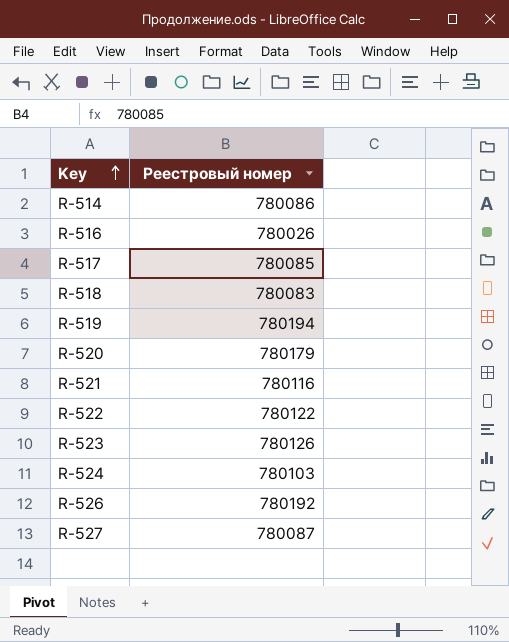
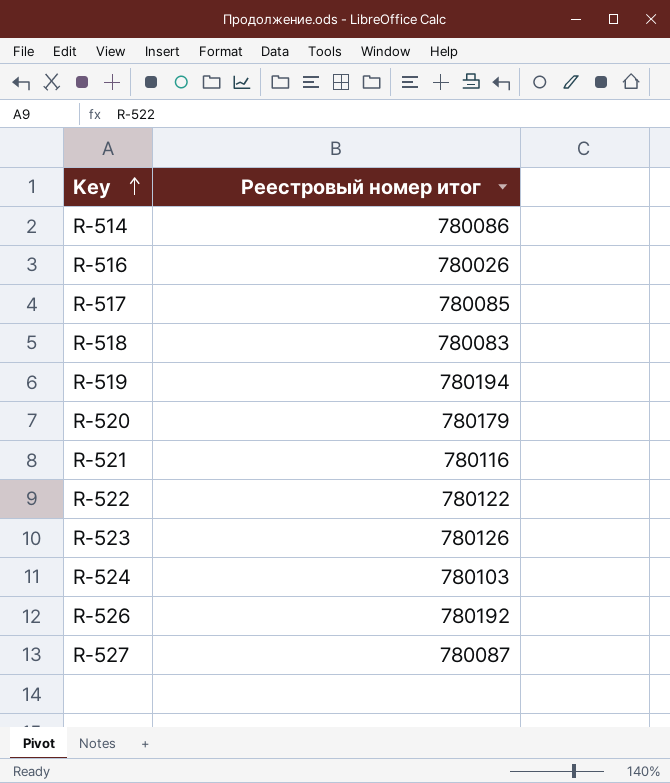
column name: Реестровый номер -> Реестровый номер итог

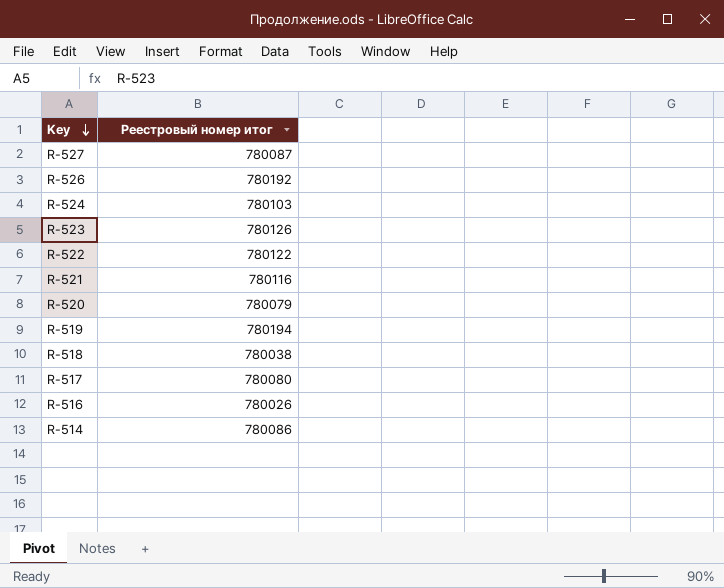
row order: Key ascending -> Key descending
R-520 | Реестровый номер итог: 780179 -> 780079
R-518 | Реестровый номер итог: 780083 -> 780038
R-517 | Реестровый номер итог: 780085 -> 780080

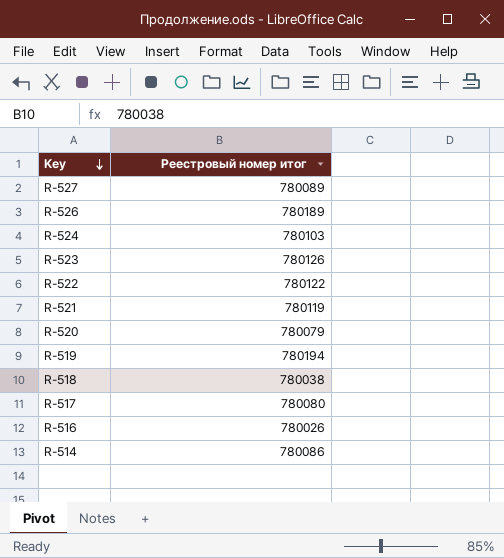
R-527 | Реестровый номер итог: 780087 -> 780089
R-526 | Реестровый номер итог: 780192 -> 780189
R-521 | Реестровый номер итог: 780116 -> 780119

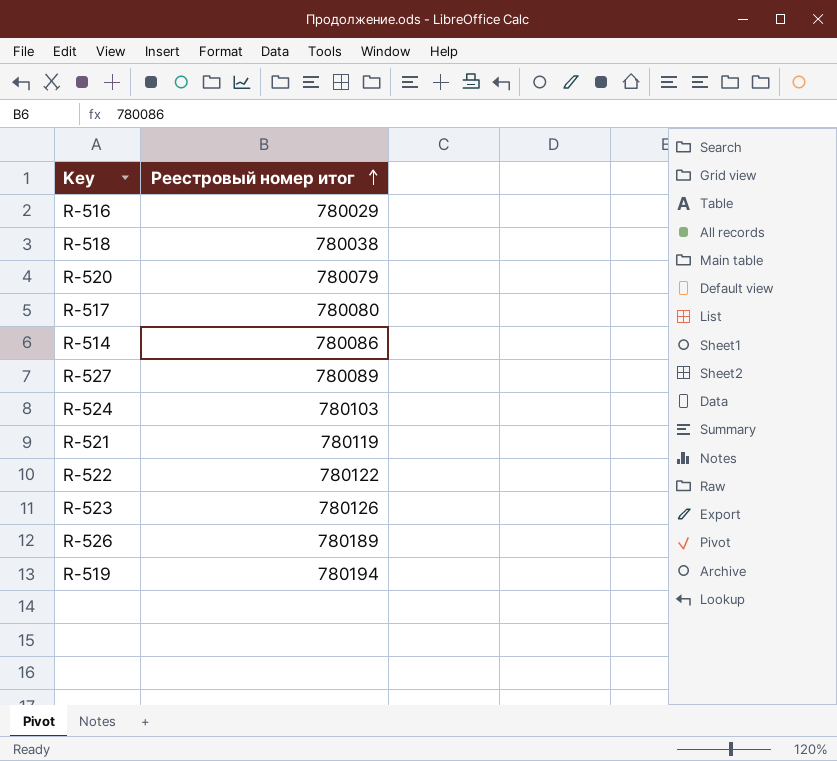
row order: Key descending -> Реестровый номер итог ascending
R-516 | Реестровый номер итог: 780026 -> 780029

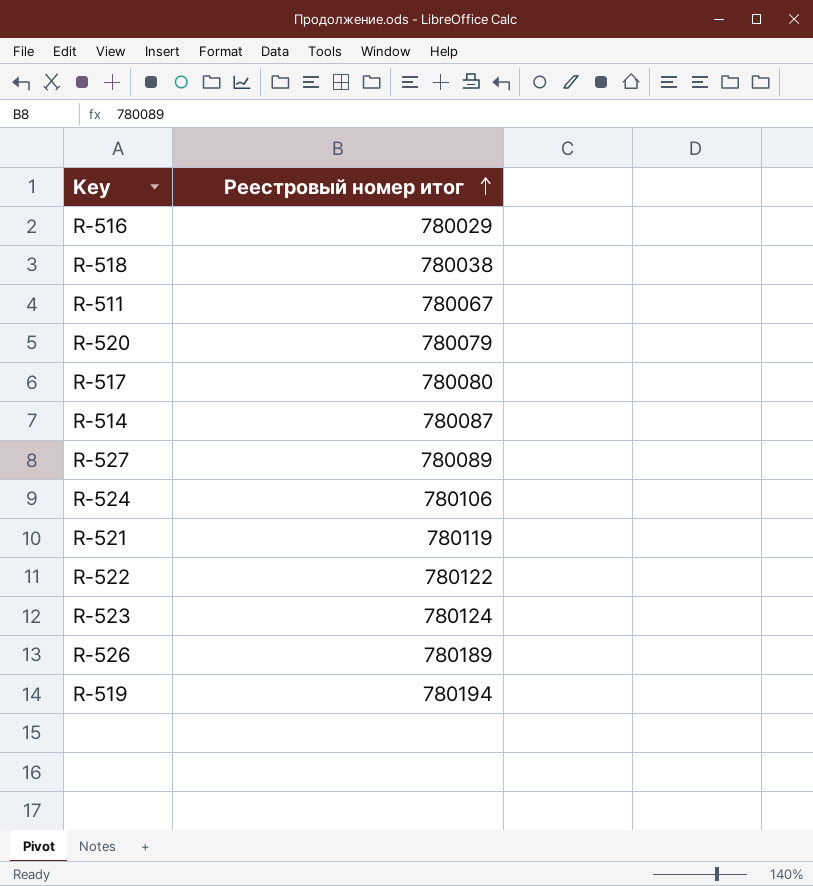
row R-511: none -> 780067
R-514 | Реестровый номер итог: 780086 -> 780087
R-524 | Реестровый номер итог: 780103 -> 780106
R-523 | Реестровый номер итог: 780126 -> 780124

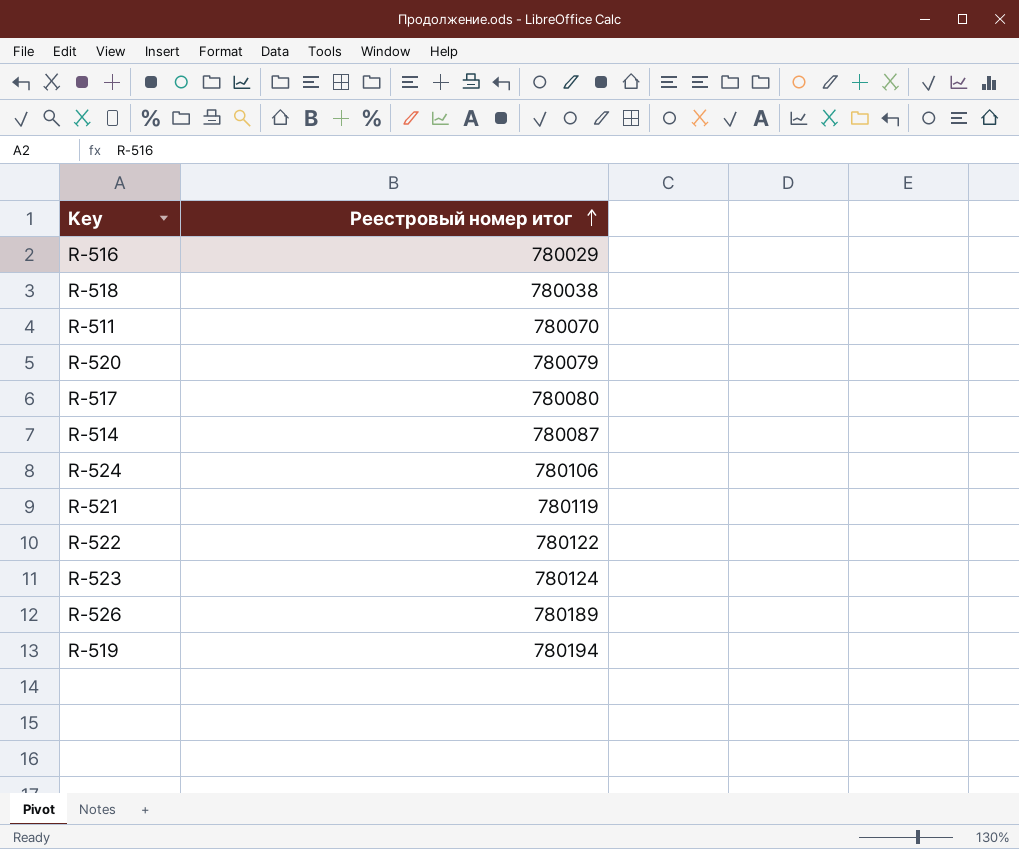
row R-527: 780089 -> none
R-511 | Реестровый номер итог: 780067 -> 780070

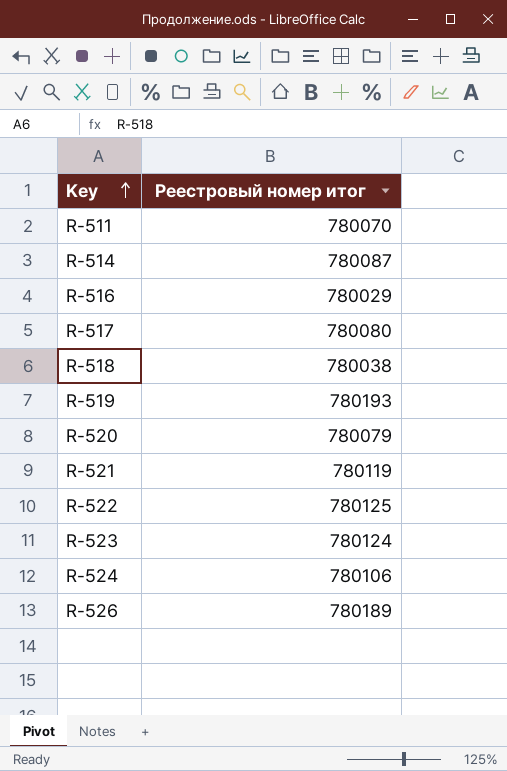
row order: Реестровый номер итог ascending -> Key ascending
R-519 | Реестровый номер итог: 780194 -> 780193
R-522 | Реестровый номер итог: 780122 -> 780125

